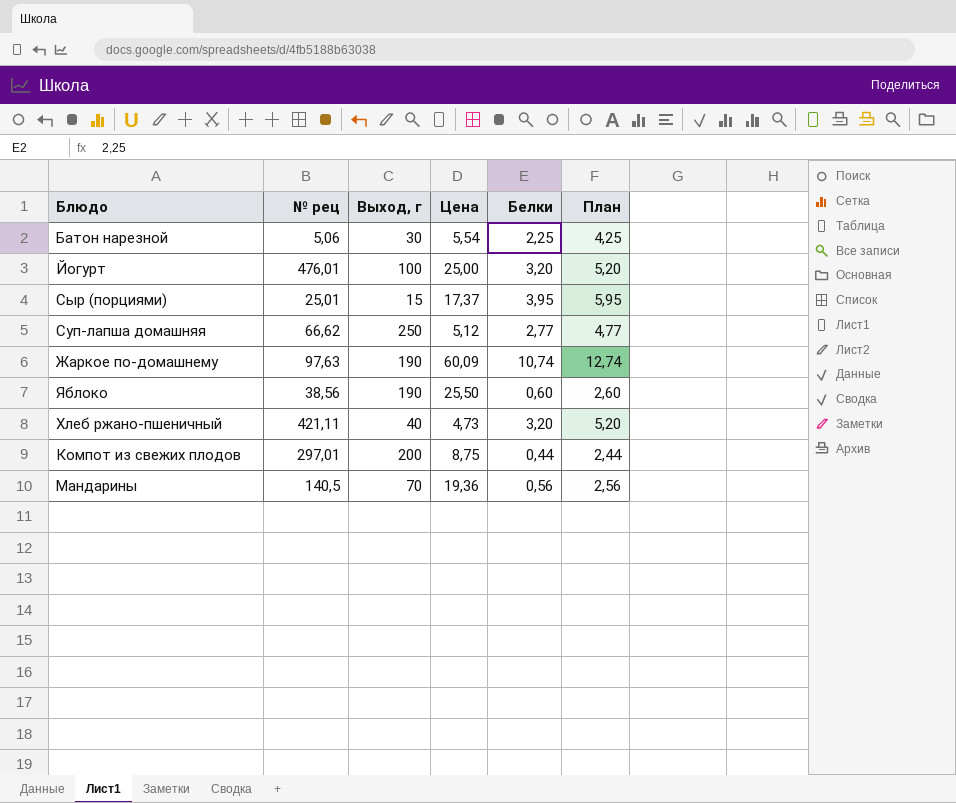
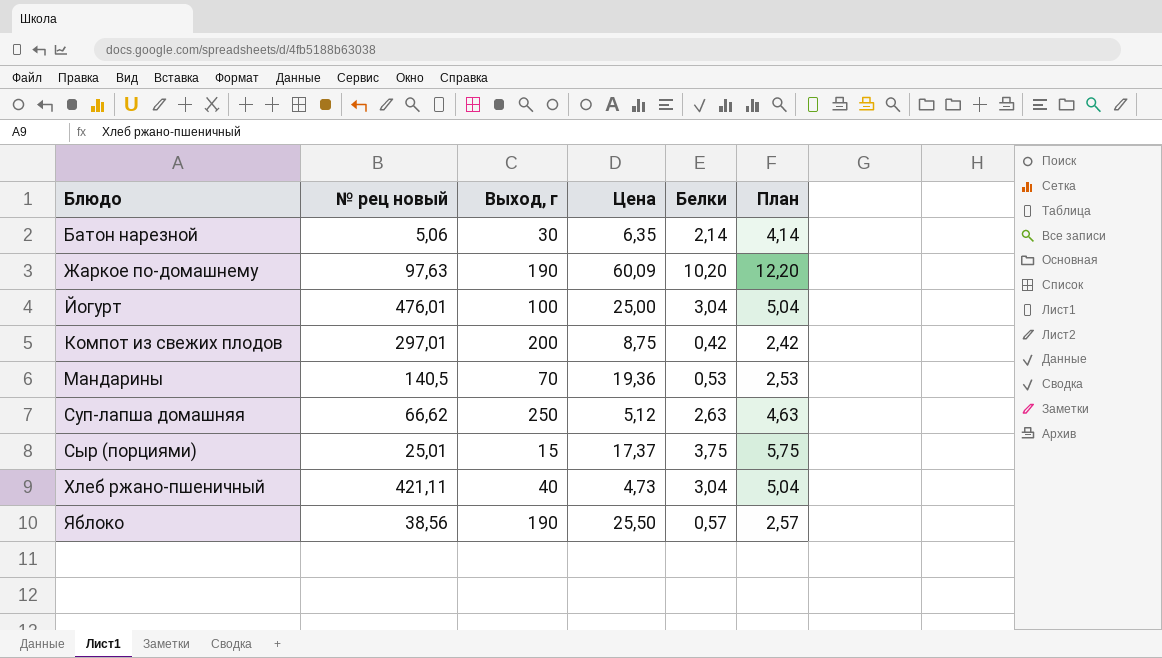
row order: none -> Блюдо ascending
column name: № рец -> № рец новый
Батон нарезной | Цена: 5,54 -> 6,35
Батон нарезной | Белки: 2,25 -> 2,14
Батон нарезной | План: 4,25 -> 4,14
Жаркое по-домашнему | Белки: 10,74 -> 10,20
Жаркое по-домашнему | План: 12,74 -> 12,20
Йогурт | Белки: 3,20 -> 3,04
Йогурт | План: 5,20 -> 5,04
Компот из свежих плодов | Белки: 0,44 -> 0,42
Компот из свежих плодов | План: 2,44 -> 2,42
Мандарины | Белки: 0,56 -> 0,53
Мандарины | План: 2,56 -> 2,53
Суп-лапша домашняя | Белки: 2,77 -> 2,63
Суп-лапша домашняя | План: 4,77 -> 4,63
Сыр (порциями) | Белки: 3,95 -> 3,75
Сыр (порциями) | План: 5,95 -> 5,75
Хлеб ржано-пшеничный | Белки: 3,20 -> 3,04
Хлеб ржано-пшеничный | План: 5,20 -> 5,04
Яблоко | Белки: 0,60 -> 0,57
Яблоко | План: 2,60 -> 2,57

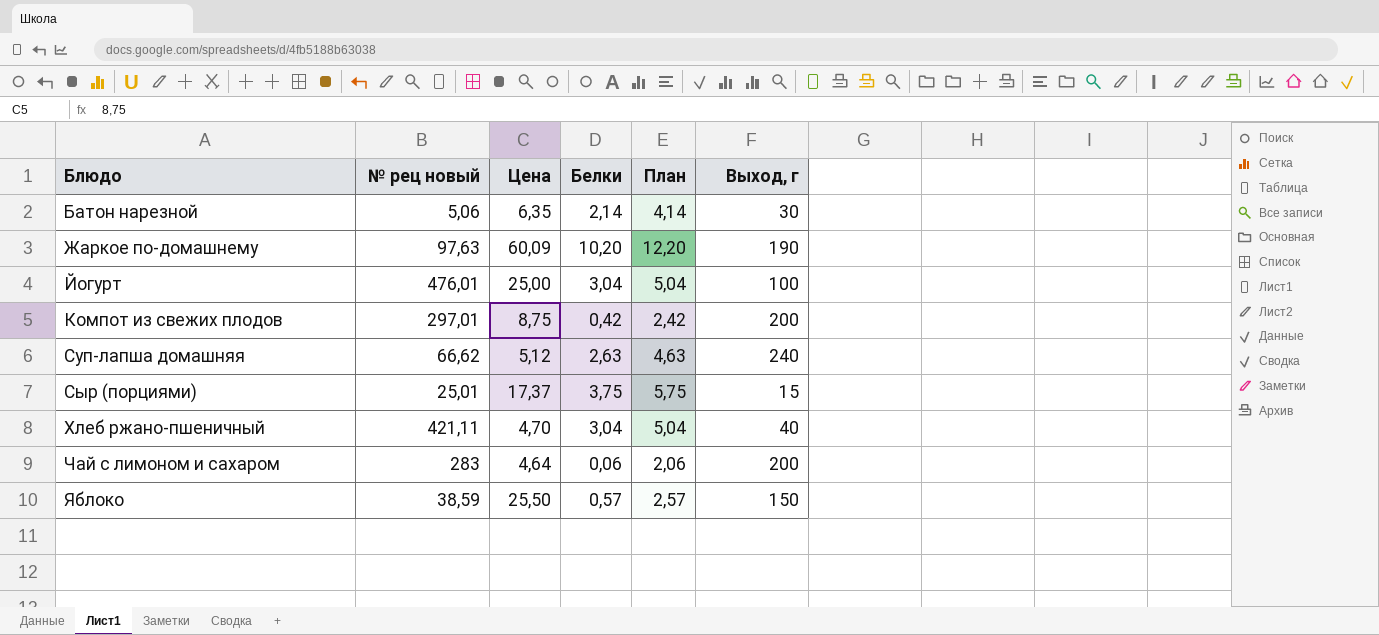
column Выход, г | position: 3 -> 6
row Мандарины: 140,5 | 70 | 19,36 | 0,53 | 2,53 -> none
Суп-лапша домашняя | Выход, г: 250 -> 240
Хлеб ржано-пшеничный | Цена: 4,73 -> 4,70
row Чай с лимоном и сахаром: none -> 283 | 4,64 | 0,06 | 2,06 | 200
Яблоко | № рец новый: 38,56 -> 38,59
Яблоко | Выход, г: 190 -> 150

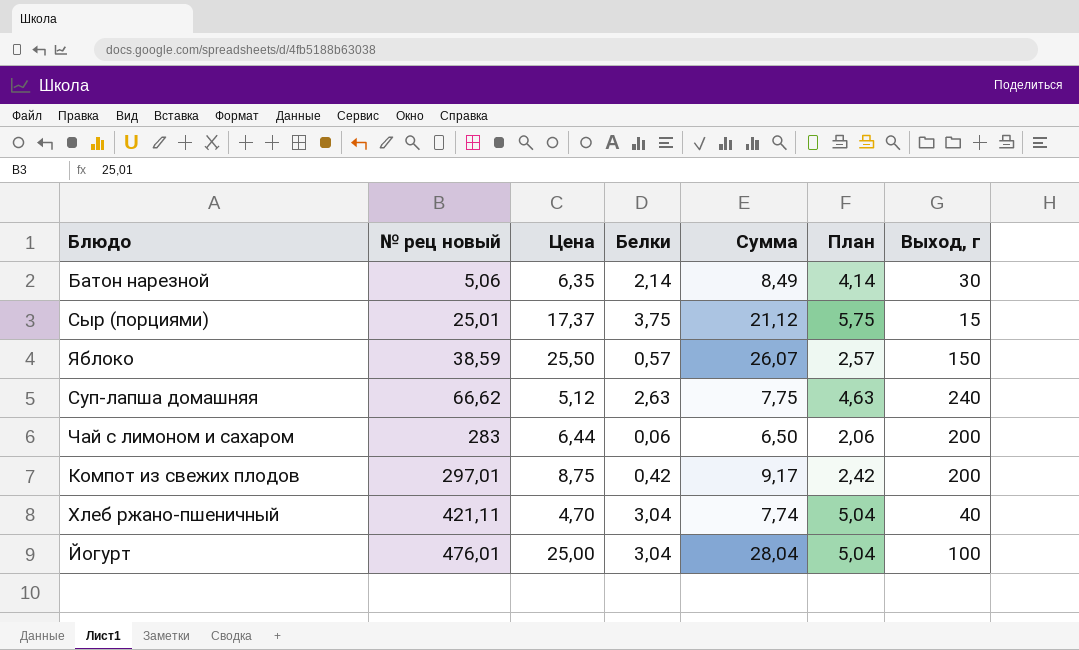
row order: Блюдо ascending -> № рец новый ascending
column Сумма | formula: none -> [Цена] + [Белки]
row Жаркое по-домашнему: 97,63 | 60,09 | 10,20 | 12,20 | 190 -> none
Чай с лимоном и сахаром | Цена: 4,64 -> 6,44

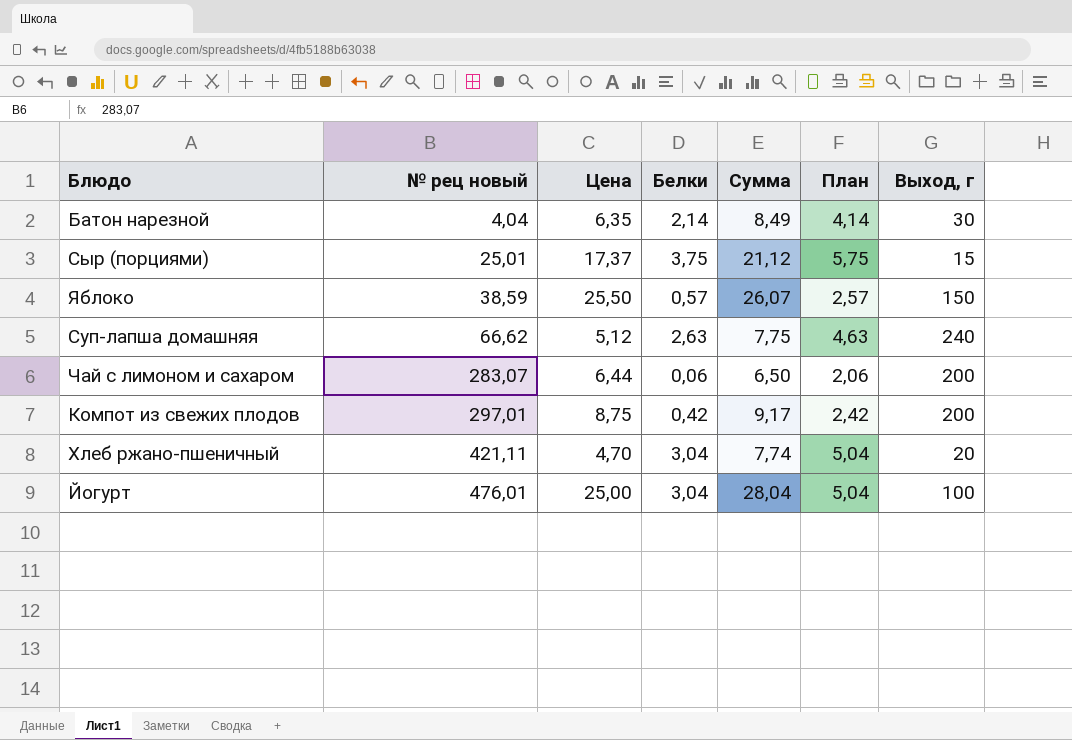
Батон нарезной | № рец новый: 5,06 -> 4,04
Чай с лимоном и сахаром | № рец новый: 283 -> 283,07
Хлеб ржано-пшеничный | Выход, г: 40 -> 20

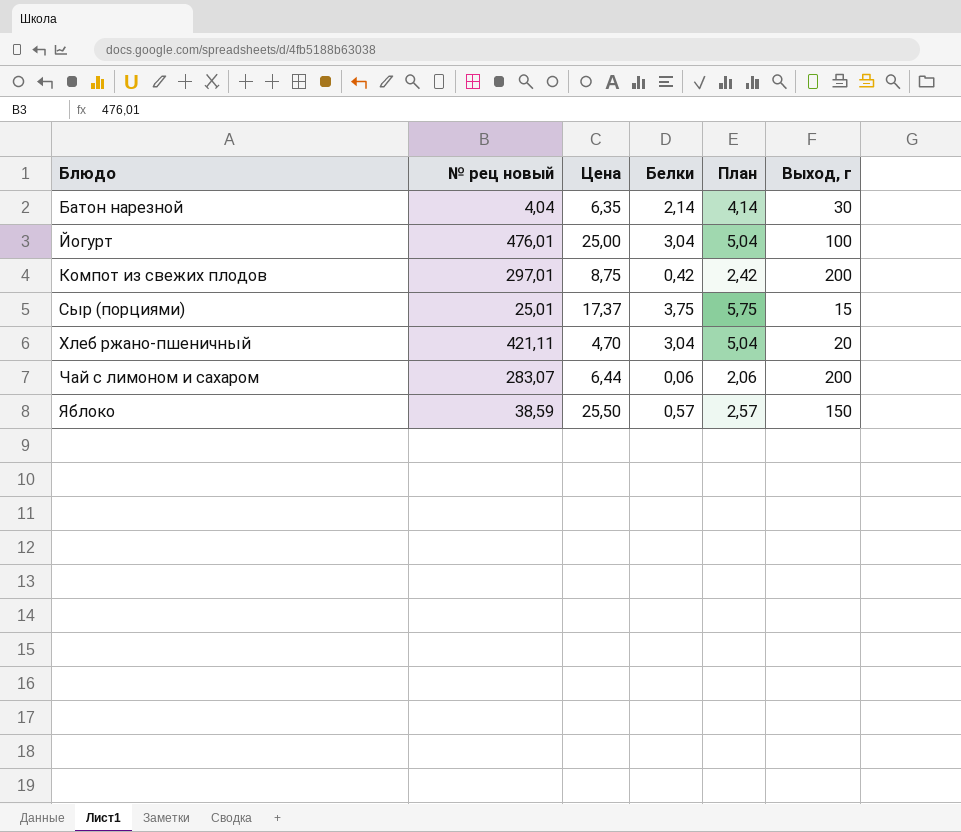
row order: № рец новый ascending -> Блюдо ascending
column Сумма | formula: [Цена] + [Белки] -> none
row Суп-лапша домашняя: 66,62 | 5,12 | 2,63 | 7,75 | 4,63 | 240 -> none

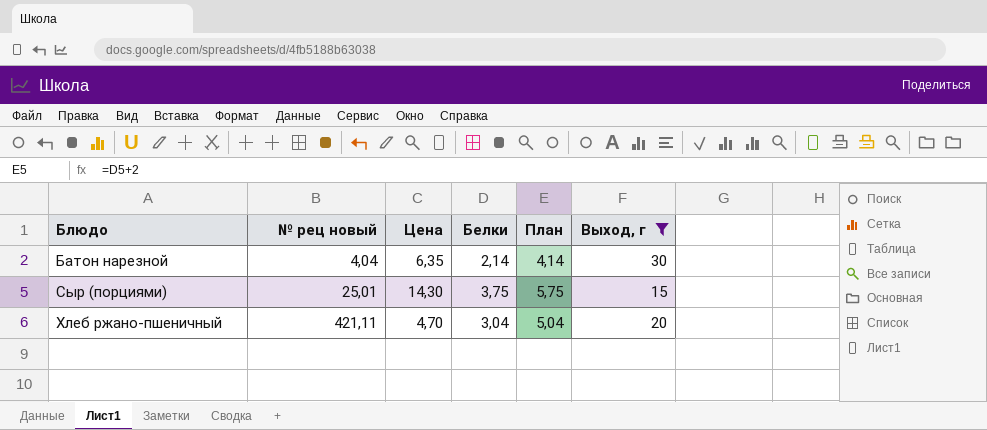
filter: none -> Выход, г <= 30
Сыр (порциями) | Цена: 17,37 -> 14,30

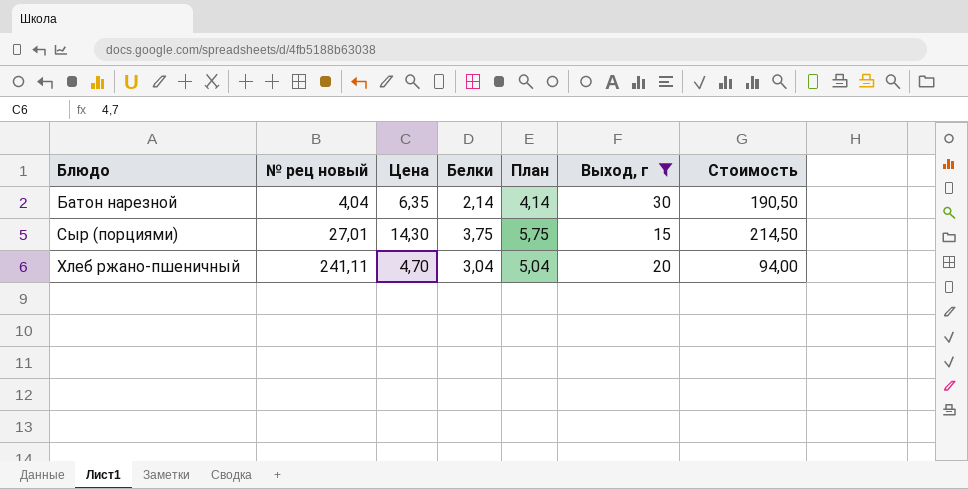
column Стоимость | formula: none -> [Цена] * [Выход, г]
Сыр (порциями) | № рец новый: 25,01 -> 27,01
Хлеб ржано-пшеничный | № рец новый: 421,11 -> 241,11

